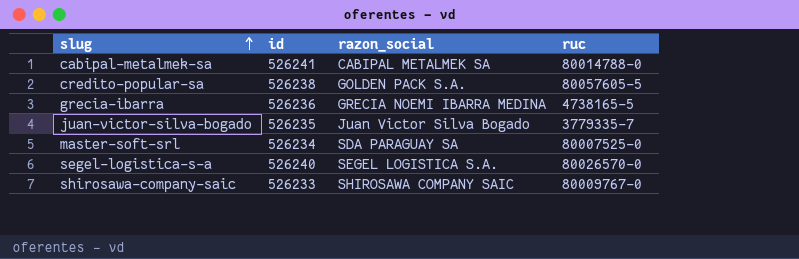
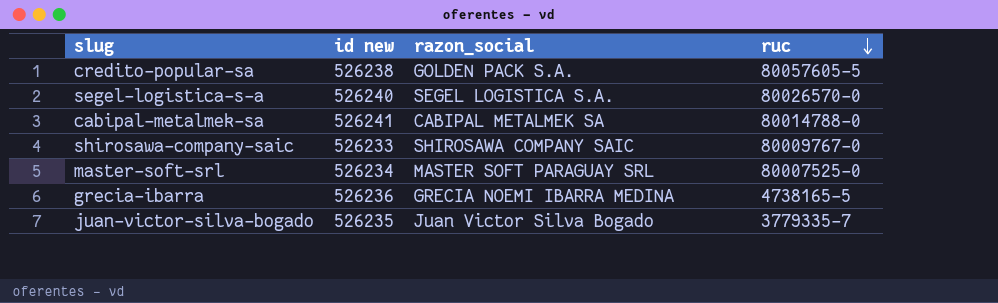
row order: slug ascending -> ruc descending
column name: id -> id new
master-soft-srl | razon_social: SDA PARAGUAY SA -> MASTER SOFT PARAGUAY SRL

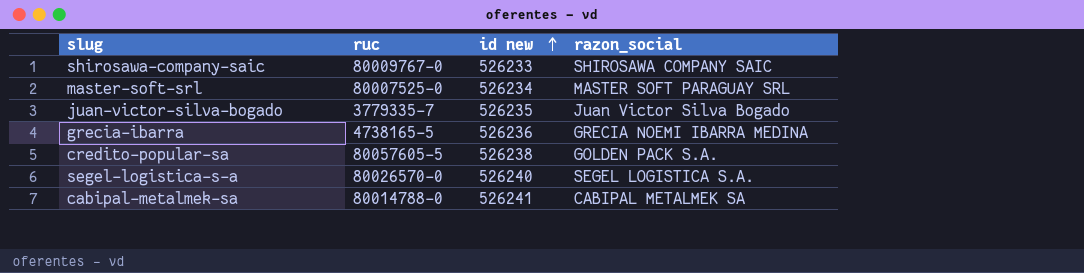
row order: ruc descending -> id new ascending
column ruc | position: 4 -> 2

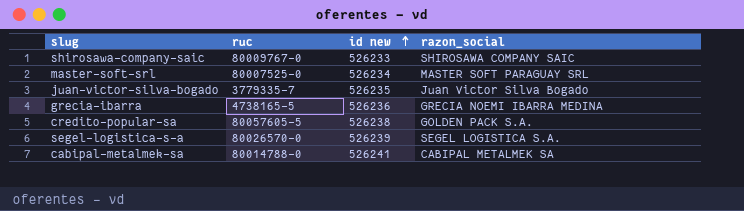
segel-logistica-s-a | id new: 526240 -> 526239

